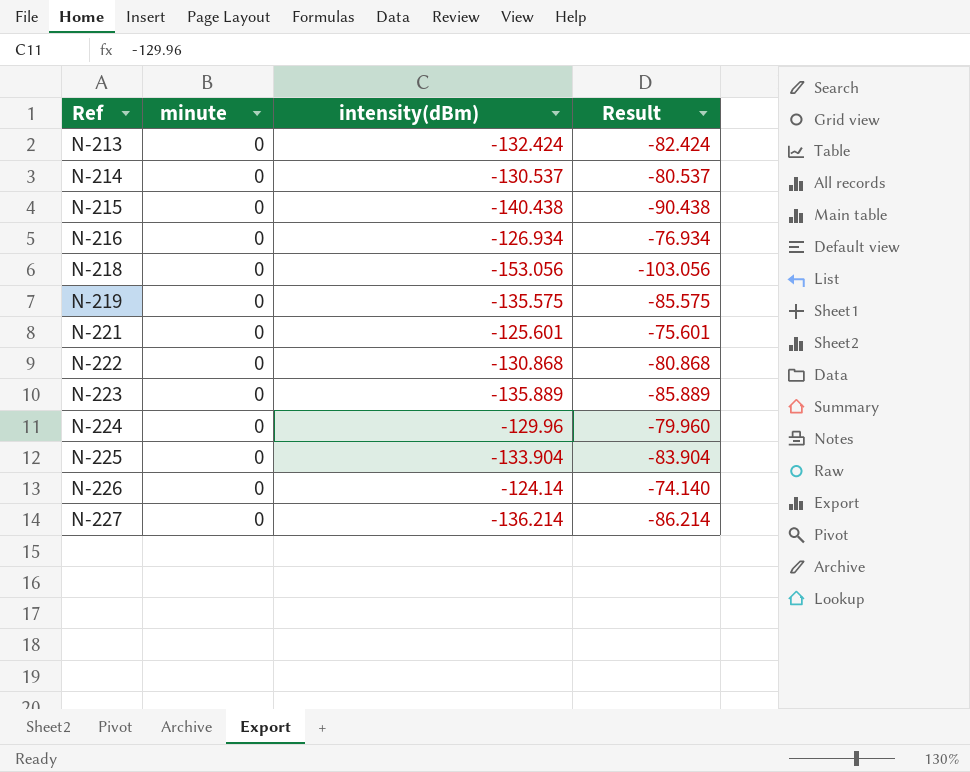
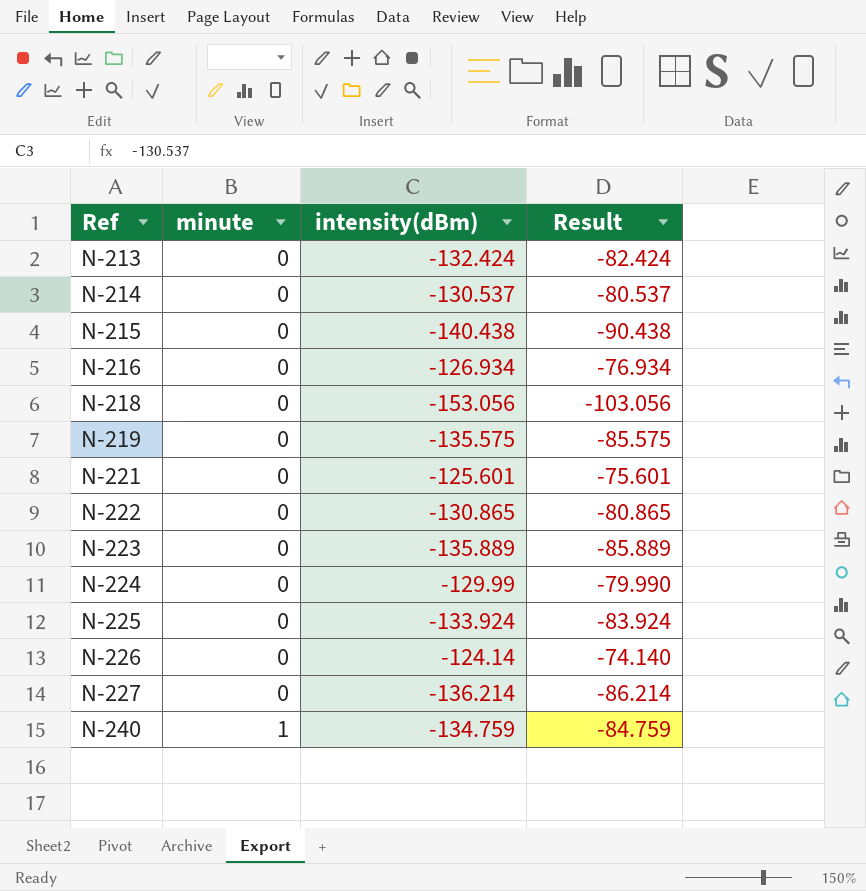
N-222 | intensity(dBm): -130.868 -> -130.865
N-222 | Result: -80.868 -> -80.865
N-224 | intensity(dBm): -129.96 -> -129.99
N-224 | Result: -79.960 -> -79.990
N-225 | intensity(dBm): -133.904 -> -133.924
N-225 | Result: -83.904 -> -83.924
row N-240: none -> 1 | -134.759 | -84.759

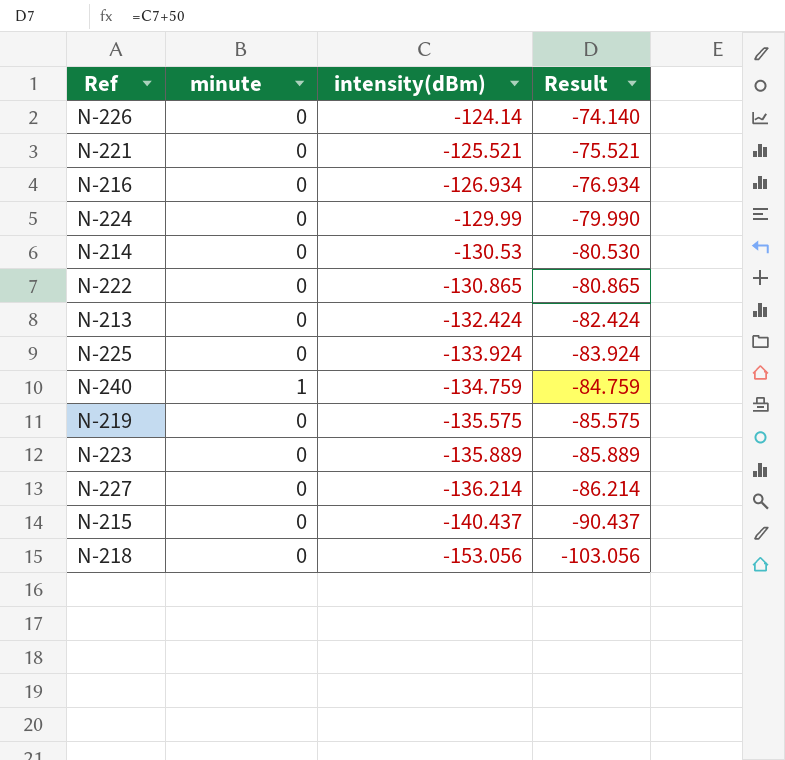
row order: Ref ascending -> intensity(dBm) descending
N-221 | intensity(dBm): -125.601 -> -125.521
N-221 | Result: -75.601 -> -75.521
N-214 | intensity(dBm): -130.537 -> -130.53
N-214 | Result: -80.537 -> -80.530
N-215 | intensity(dBm): -140.438 -> -140.437
N-215 | Result: -90.438 -> -90.437

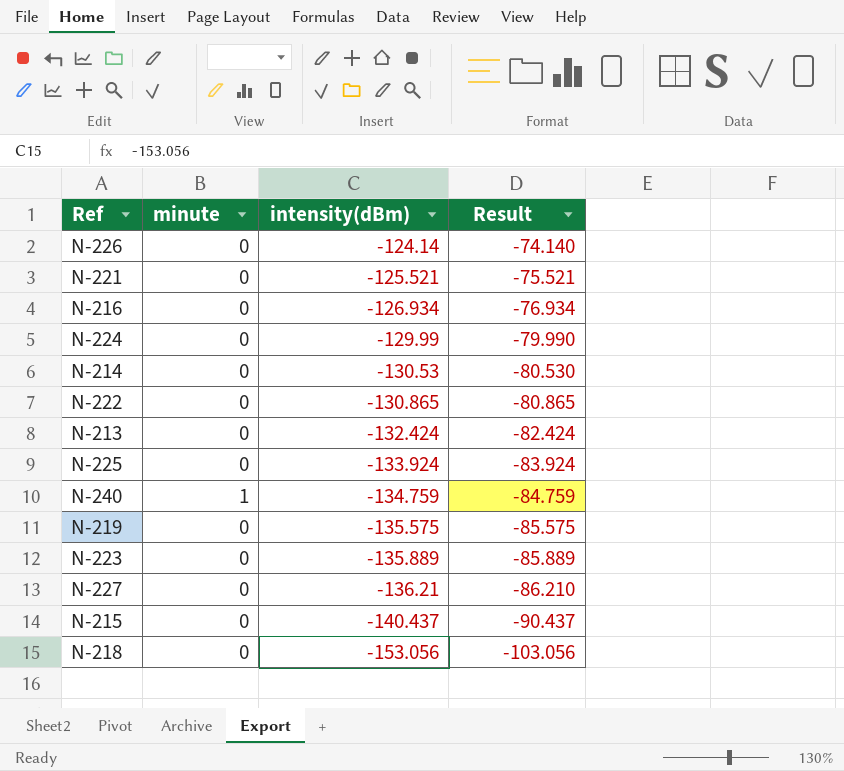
N-227 | intensity(dBm): -136.214 -> -136.21
N-227 | Result: -86.214 -> -86.210

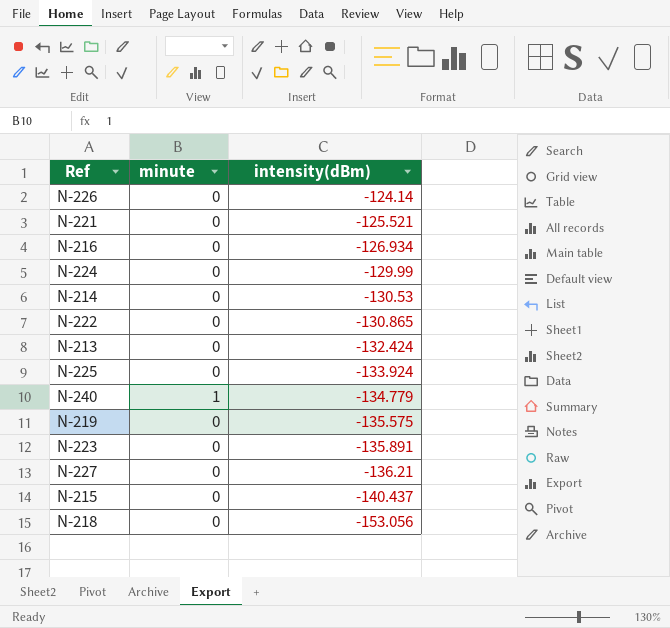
column Result | formula: [intensity(dBm)] + 50 -> none
N-240 | intensity(dBm): -134.759 -> -134.779
N-223 | intensity(dBm): -135.889 -> -135.891

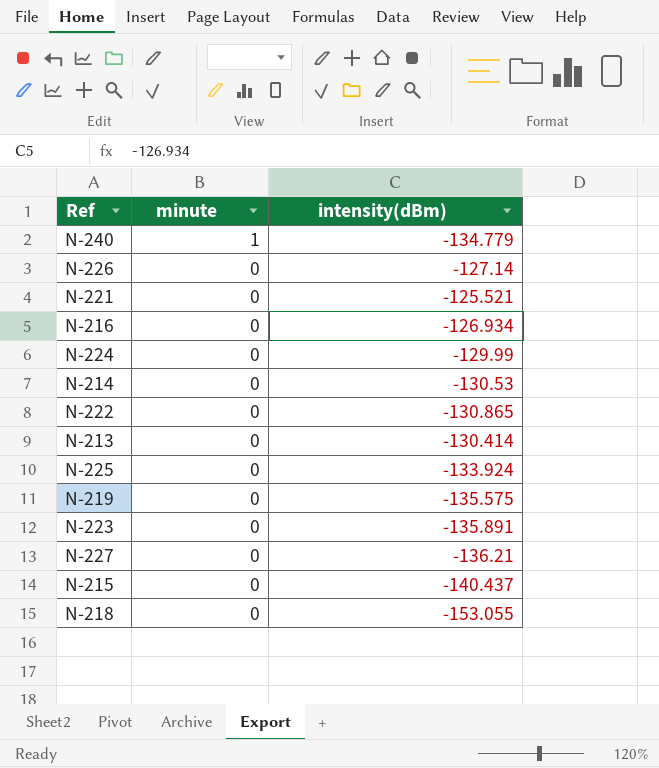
row order: intensity(dBm) descending -> minute descending
N-226 | intensity(dBm): -124.14 -> -127.14
N-213 | intensity(dBm): -132.424 -> -130.414
N-218 | intensity(dBm): -153.056 -> -153.055

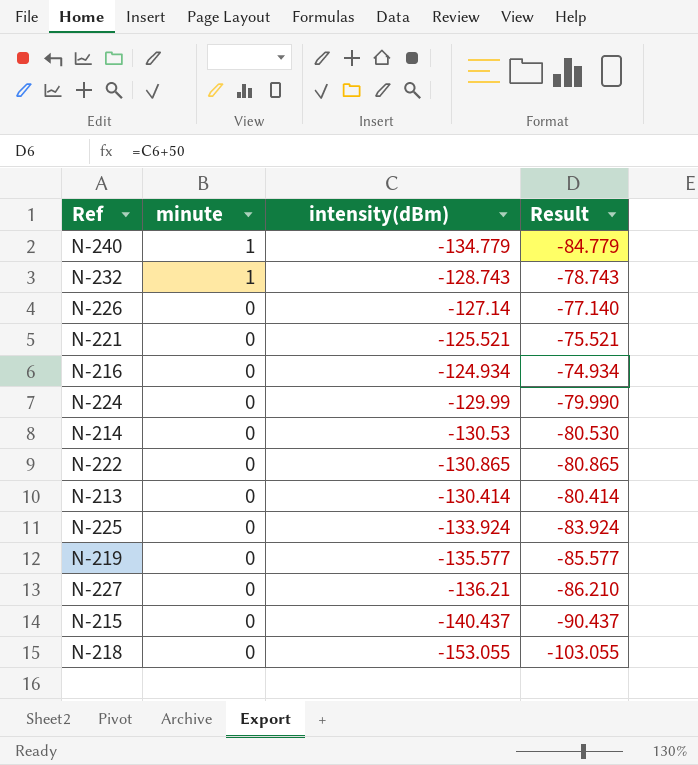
column Result | formula: none -> [intensity(dBm)] + 50
row N-223: 0 | -135.891 -> none
row N-232: none -> 1 | -128.743 | -78.743
N-216 | intensity(dBm): -126.934 -> -124.934
N-219 | intensity(dBm): -135.575 -> -135.577

